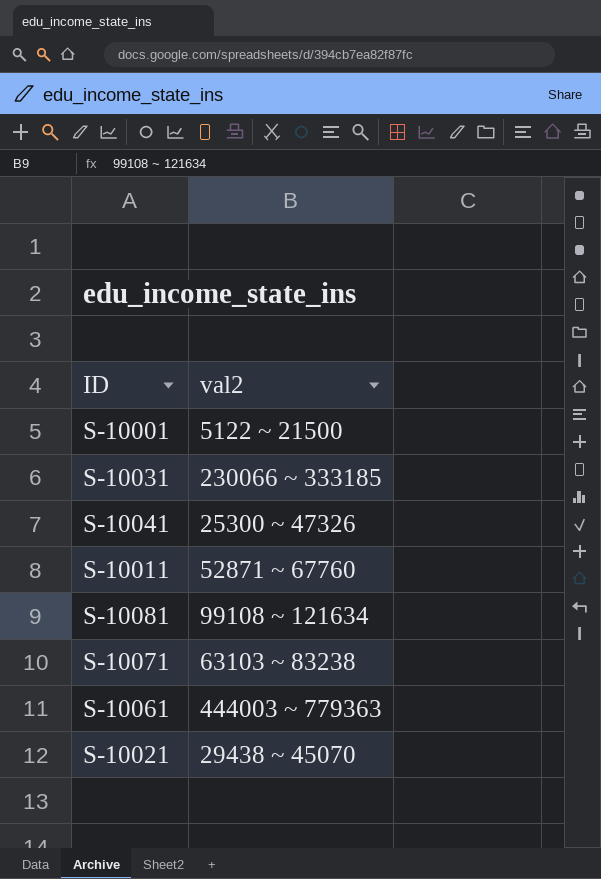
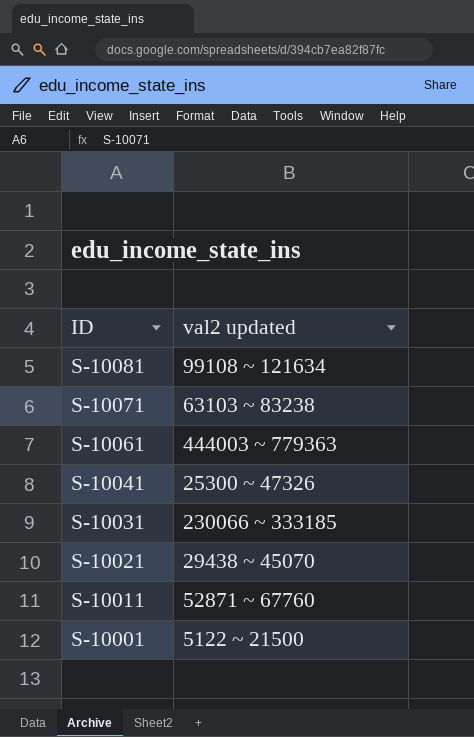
row order: none -> ID descending
column name: val2 -> val2 updated

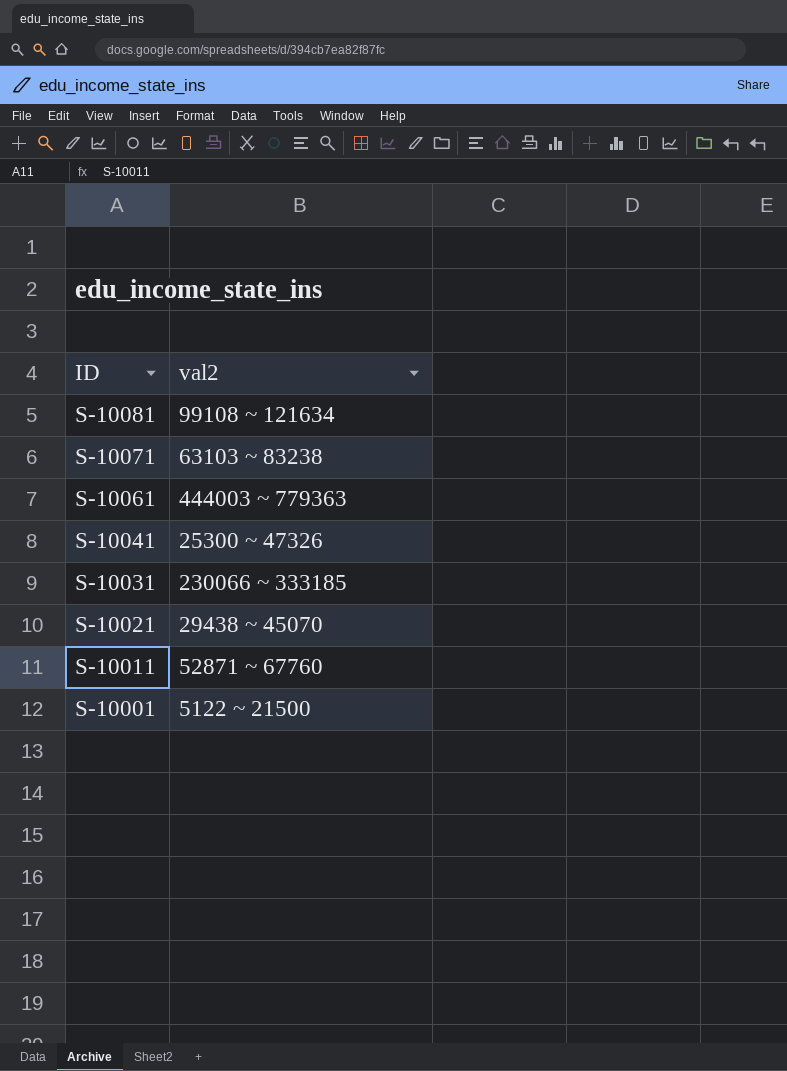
column name: val2 updated -> val2

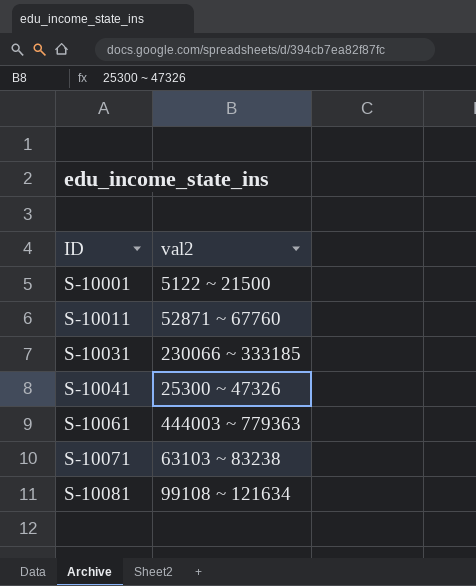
row order: ID descending -> ID ascending
row S-10021: 29438 ~ 45070 -> none

